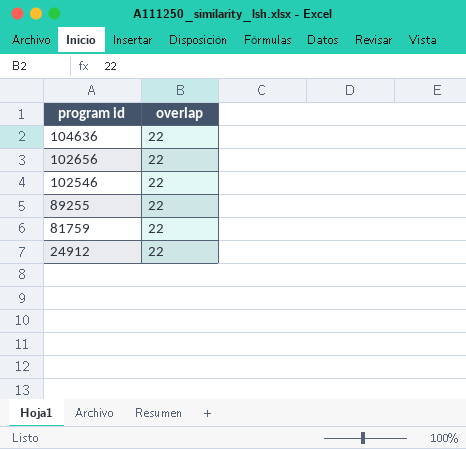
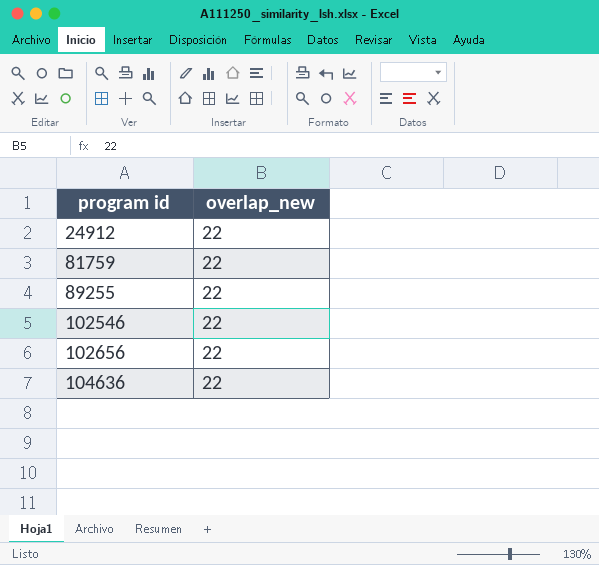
row order: program id descending -> program id ascending
column name: overlap -> overlap_new

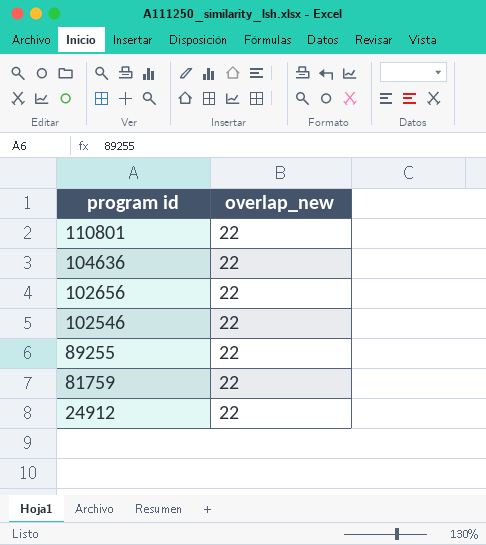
row order: program id ascending -> program id descending
row 110801: none -> 22

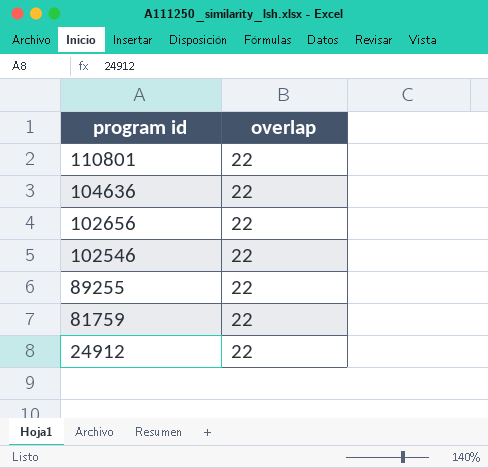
column name: overlap_new -> overlap

